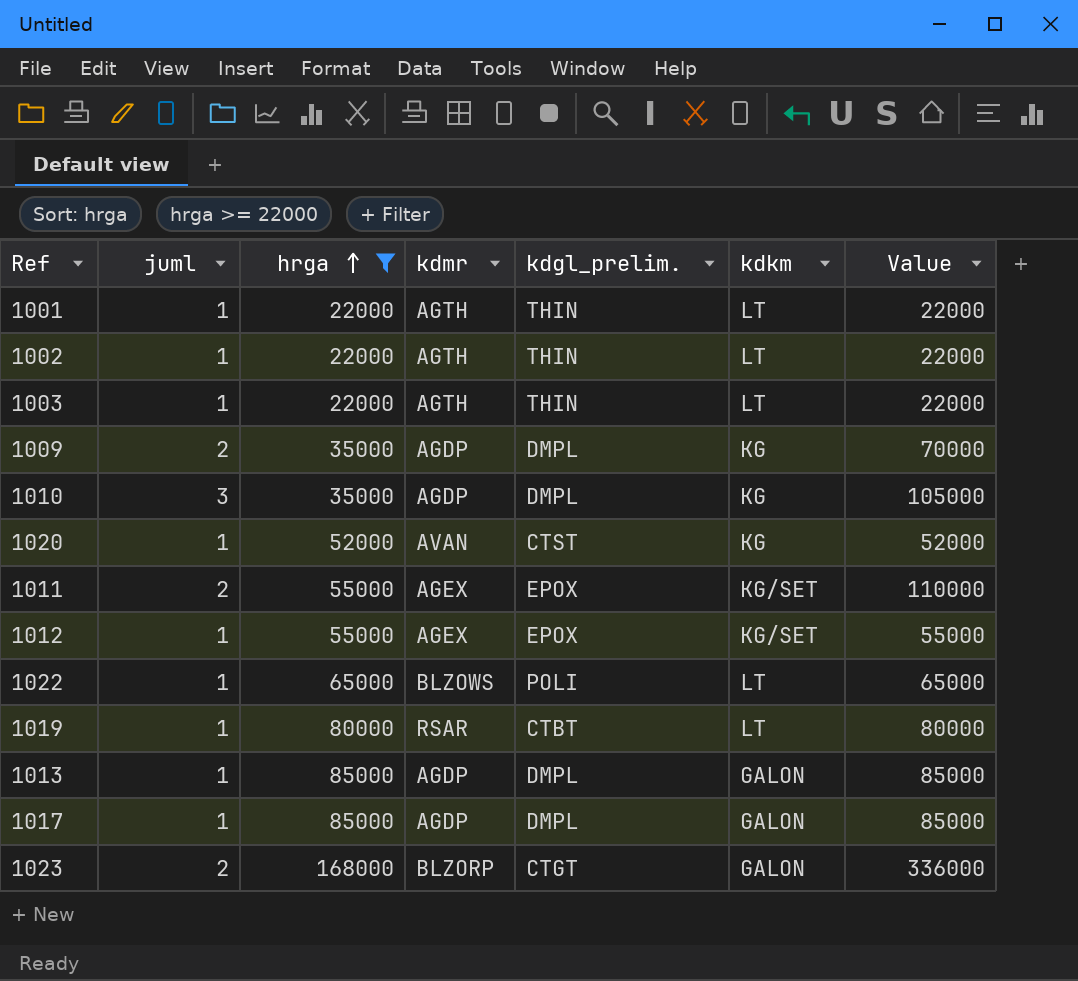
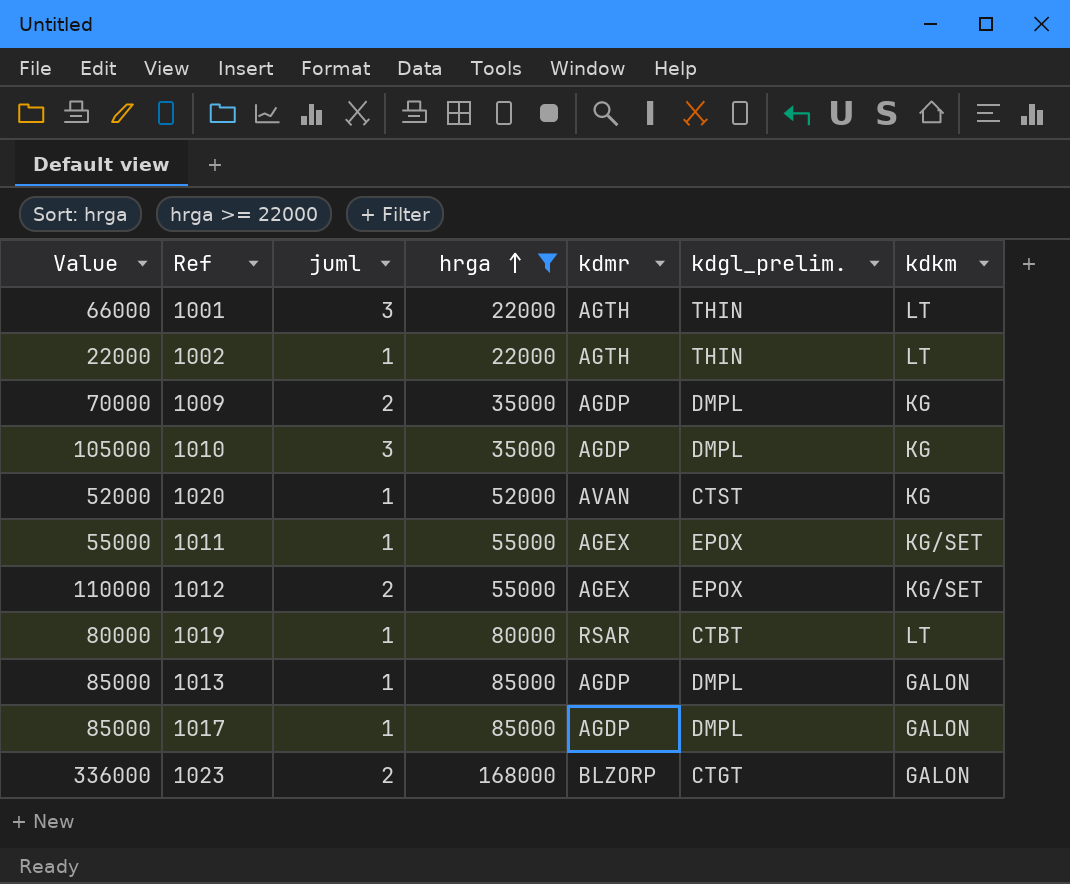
column Value | position: 7 -> 1
row 1003: 1 | 22000 | AGTH | THIN | LT | 22000 -> none
row 1022: 1 | 65000 | BLZOWS | POLI | LT | 65000 -> none
1001 | Value: 22000 -> 66000
1001 | juml: 1 -> 3
1011 | Value: 110000 -> 55000
1011 | juml: 2 -> 1
1012 | Value: 55000 -> 110000
1012 | juml: 1 -> 2

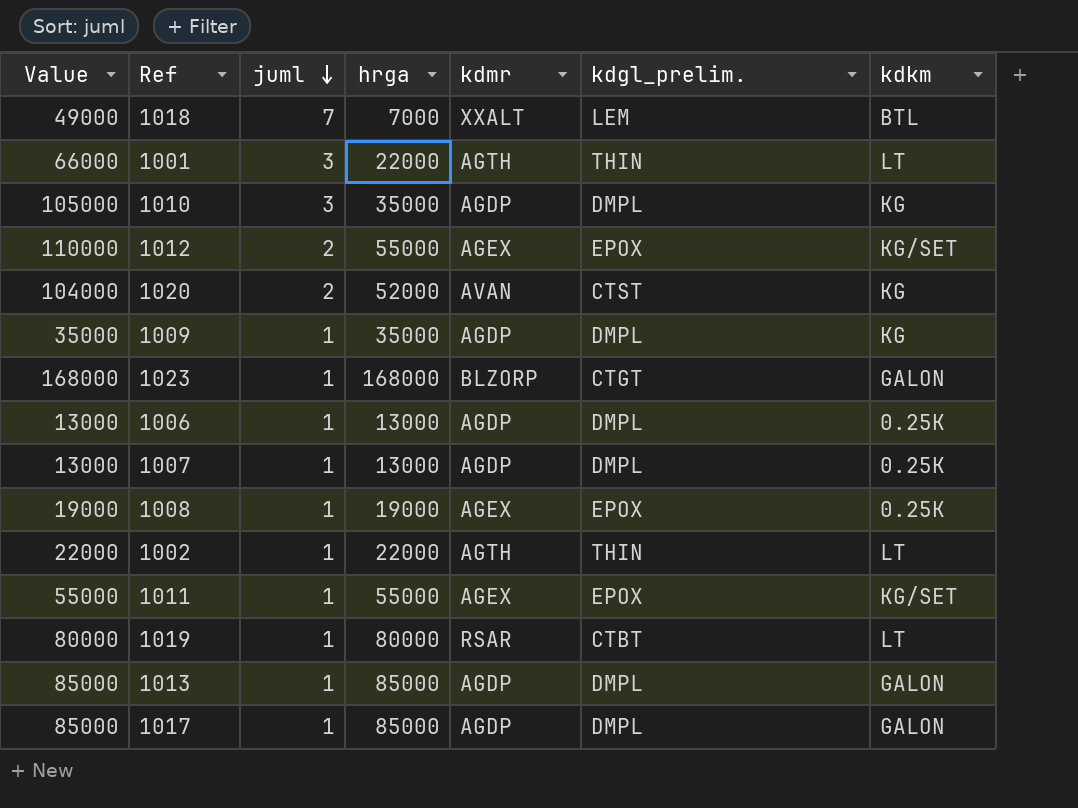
filter: hrga >= 22000 -> none
row order: hrga ascending -> juml descending
1020 | Value: 52000 -> 104000
1020 | juml: 1 -> 2
1009 | Value: 70000 -> 35000
1009 | juml: 2 -> 1
1023 | Value: 336000 -> 168000
1023 | juml: 2 -> 1

